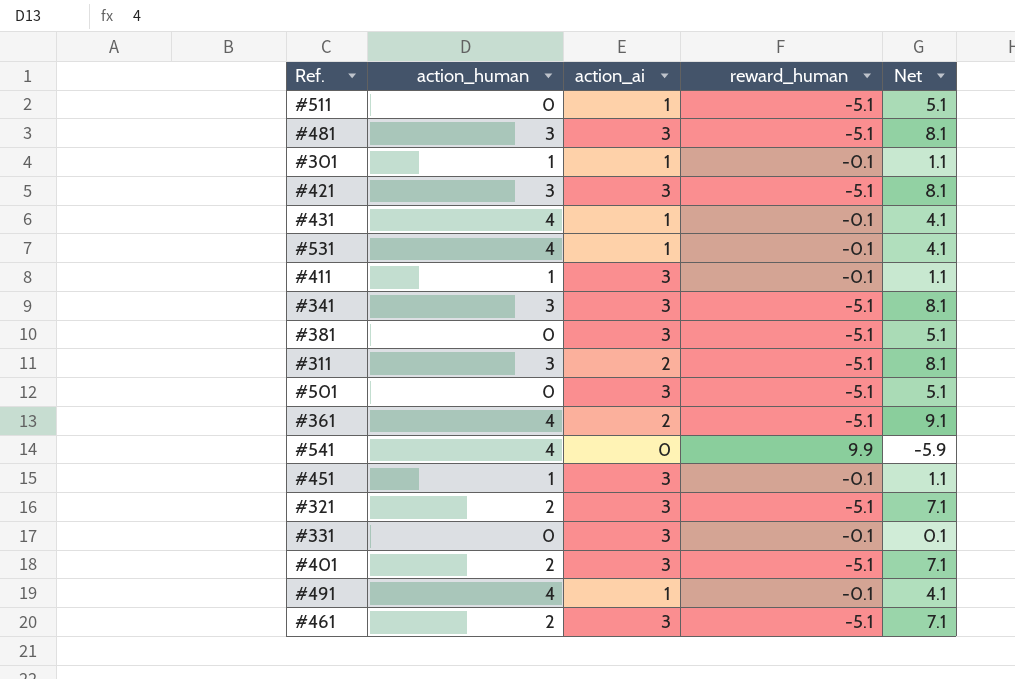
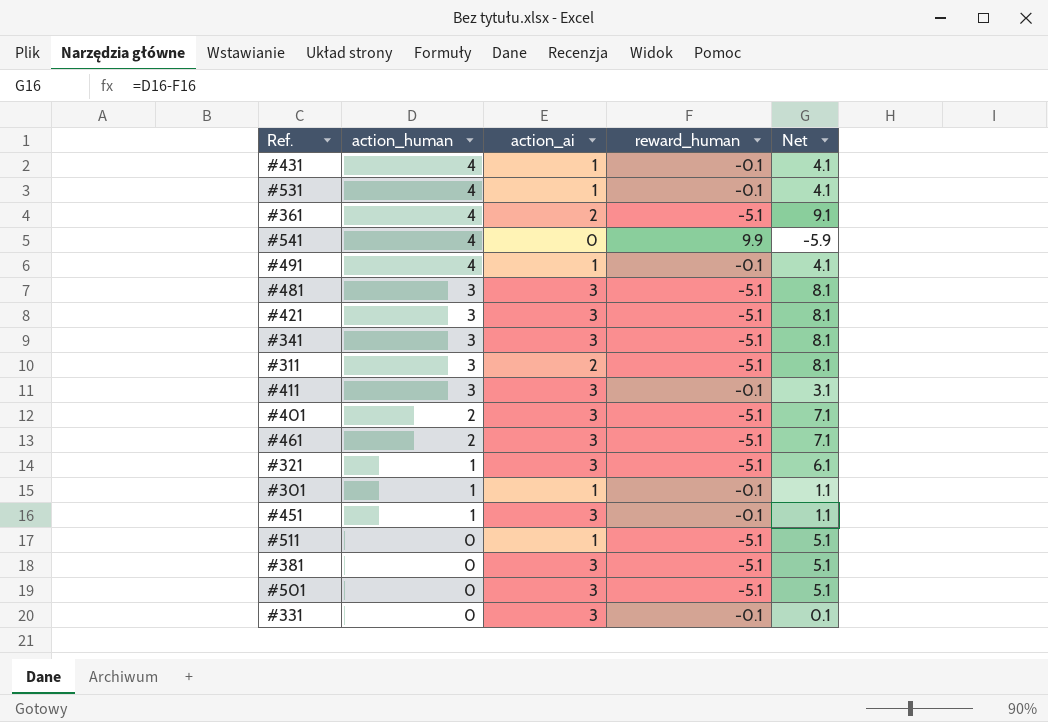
row order: none -> action_human descending
#411 | action_human: 1 -> 3
#411 | Net: 1.1 -> 3.1
#321 | action_human: 2 -> 1
#321 | Net: 7.1 -> 6.1

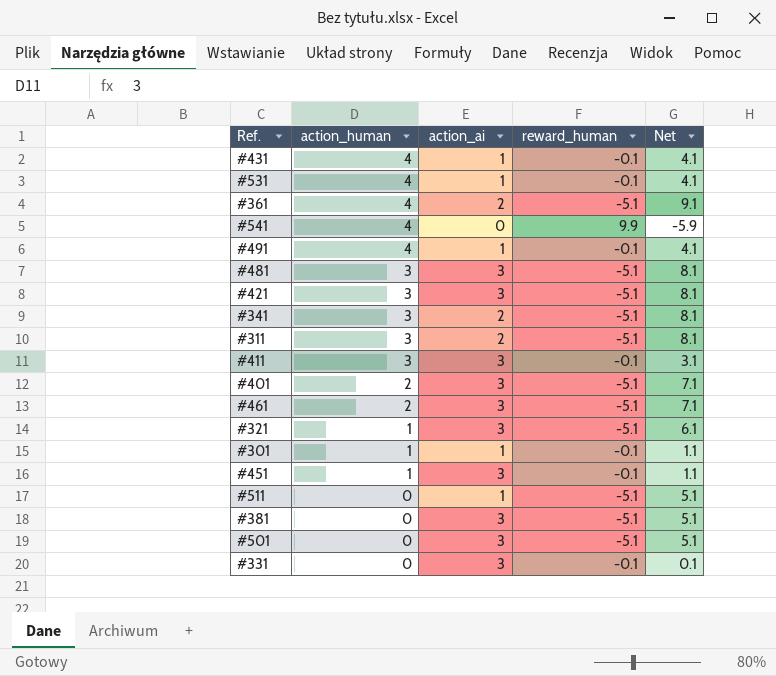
#341 | action_ai: 3 -> 2

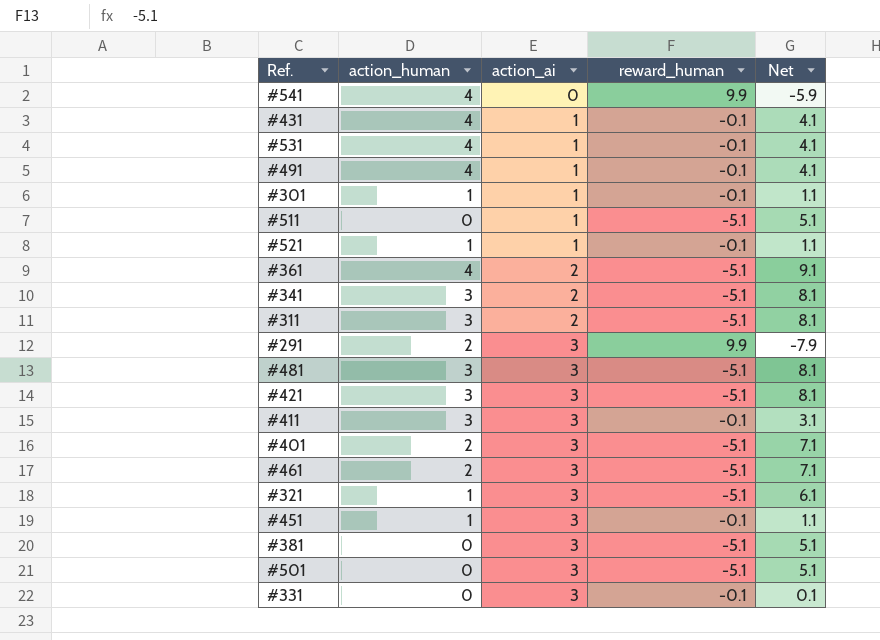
row order: action_human descending -> action_ai ascending
row #521: none -> 1 | 1 | -0.1 | 1.1
row #291: none -> 2 | 3 | 9.9 | -7.9

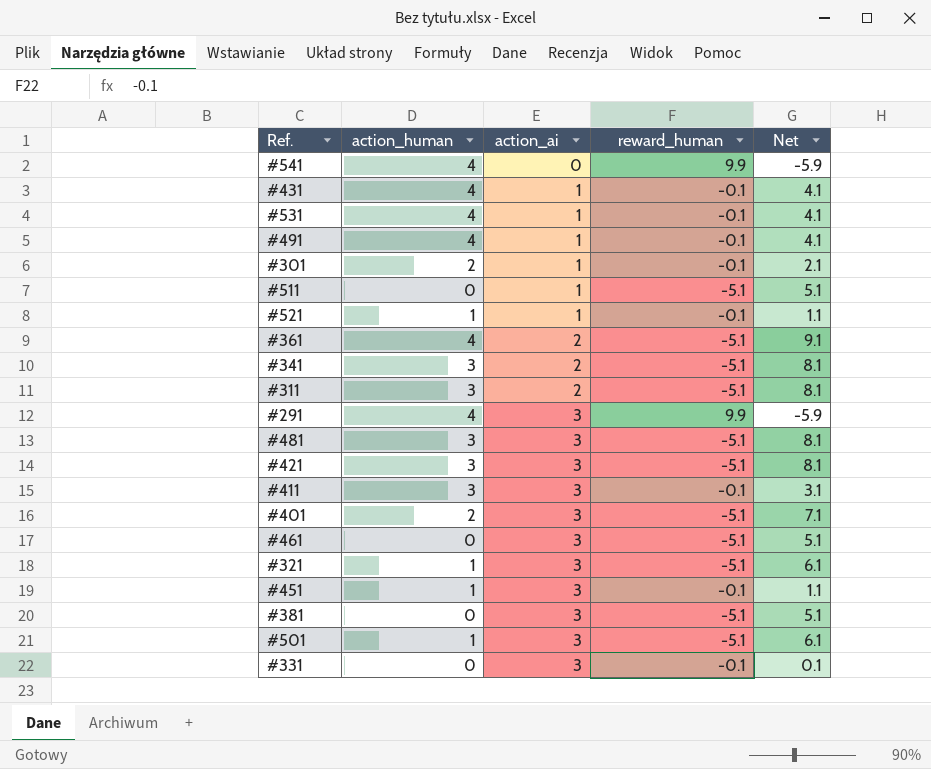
#301 | action_human: 1 -> 2
#301 | Net: 1.1 -> 2.1
#291 | action_human: 2 -> 4
#291 | Net: -7.9 -> -5.9
#461 | action_human: 2 -> 0
#461 | Net: 7.1 -> 5.1
#501 | action_human: 0 -> 1
#501 | Net: 5.1 -> 6.1

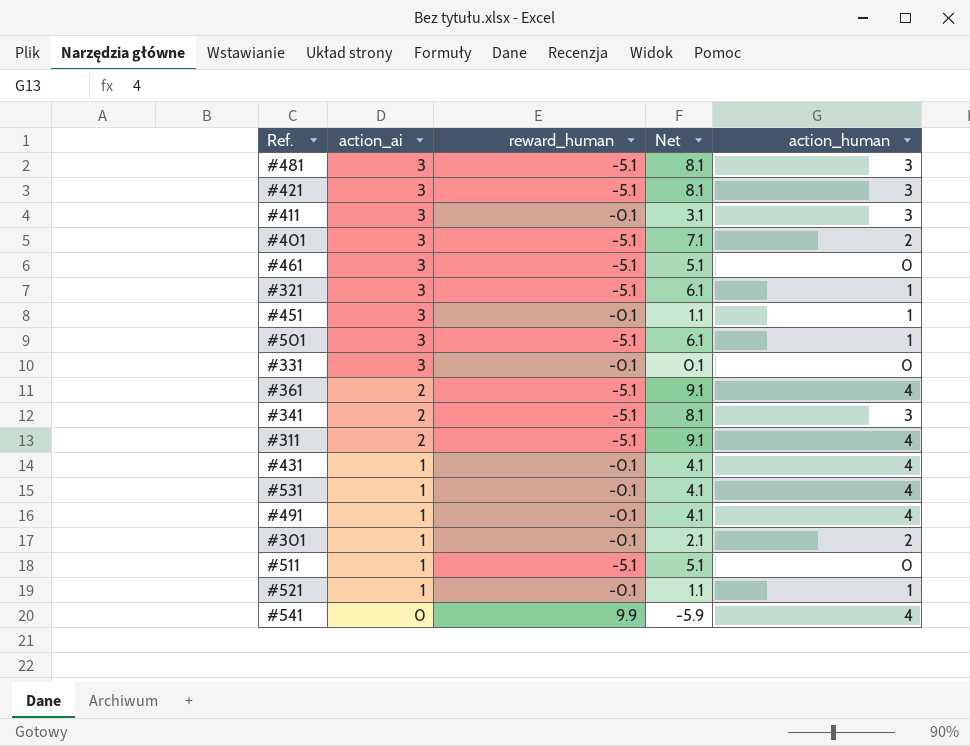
row order: action_ai ascending -> action_ai descending
column action_human | position: 2 -> 5
row #291: 4 | 3 | 9.9 | -5.9 -> none
row #381: 0 | 3 | -5.1 | 5.1 -> none
#311 | Net: 8.1 -> 9.1
#311 | action_human: 3 -> 4

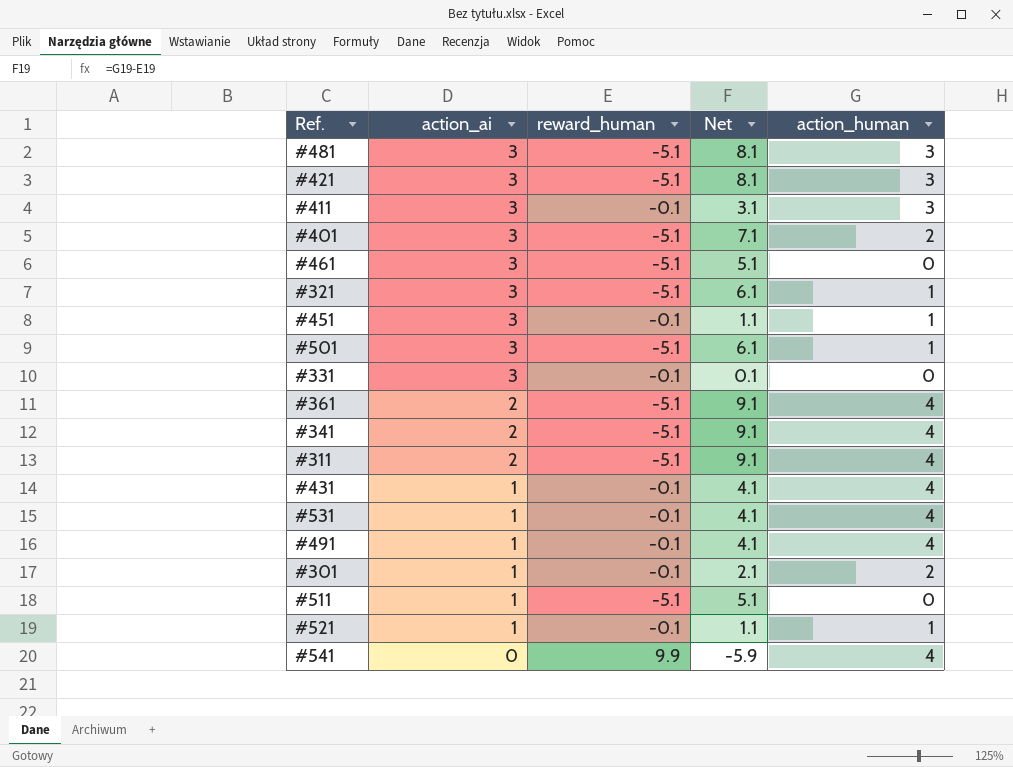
#341 | Net: 8.1 -> 9.1
#341 | action_human: 3 -> 4

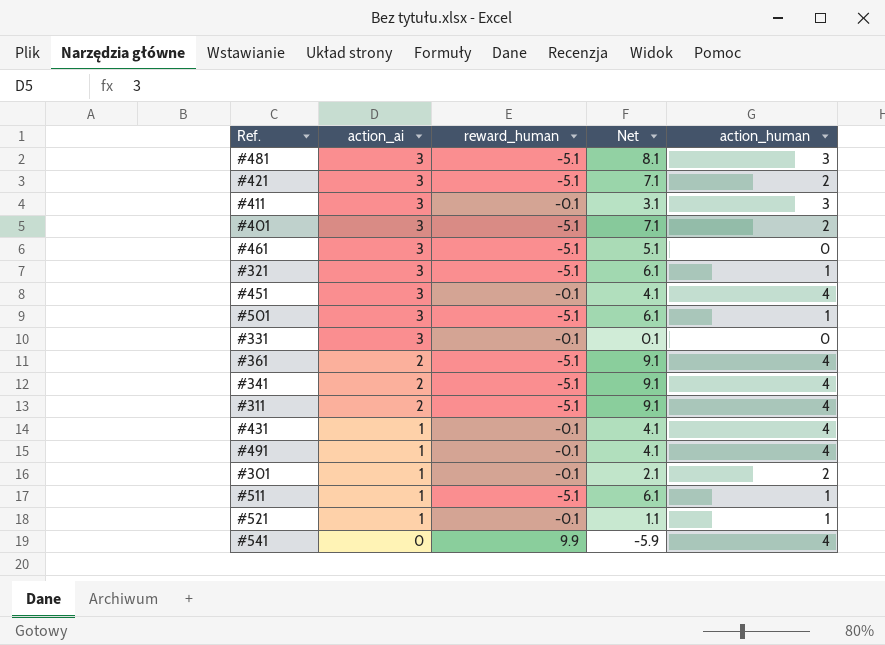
row #531: 1 | -0.1 | 4.1 | 4 -> none
#421 | Net: 8.1 -> 7.1
#421 | action_human: 3 -> 2
#451 | Net: 1.1 -> 4.1
#451 | action_human: 1 -> 4
#511 | Net: 5.1 -> 6.1
#511 | action_human: 0 -> 1

